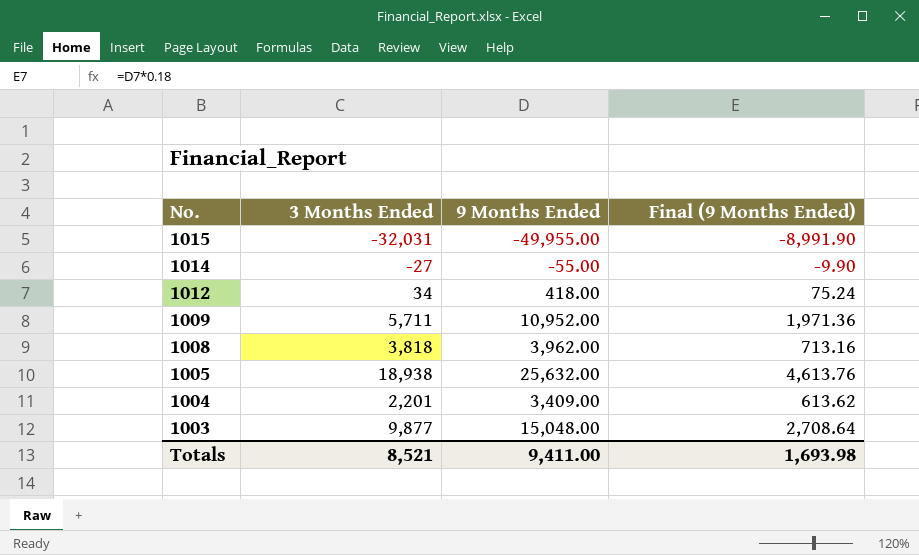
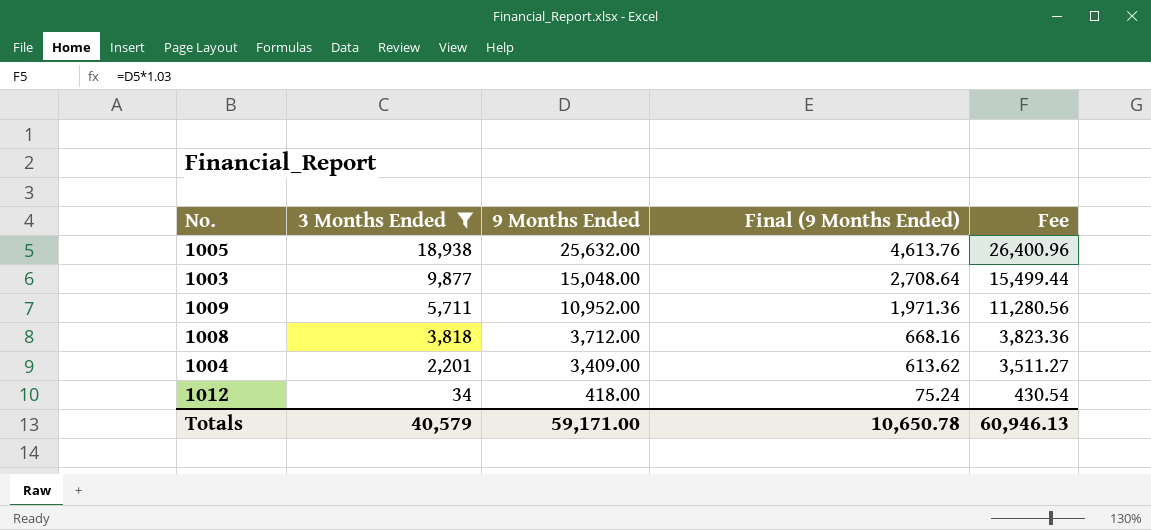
filter: none -> 3 Months Ended >= 34
row order: No. descending -> 3 Months Ended descending
column Fee | formula: none -> [9 Months Ended] * 1.03
1008 | 9 Months Ended: 3,962.00 -> 3,712.00
1008 | Final (9 Months Ended): 713.16 -> 668.16
Totals | 3 Months Ended: 8,521 -> 40,579
Totals | 9 Months Ended: 9,411.00 -> 59,171.00
Totals | Final (9 Months Ended): 1,693.98 -> 10,650.78

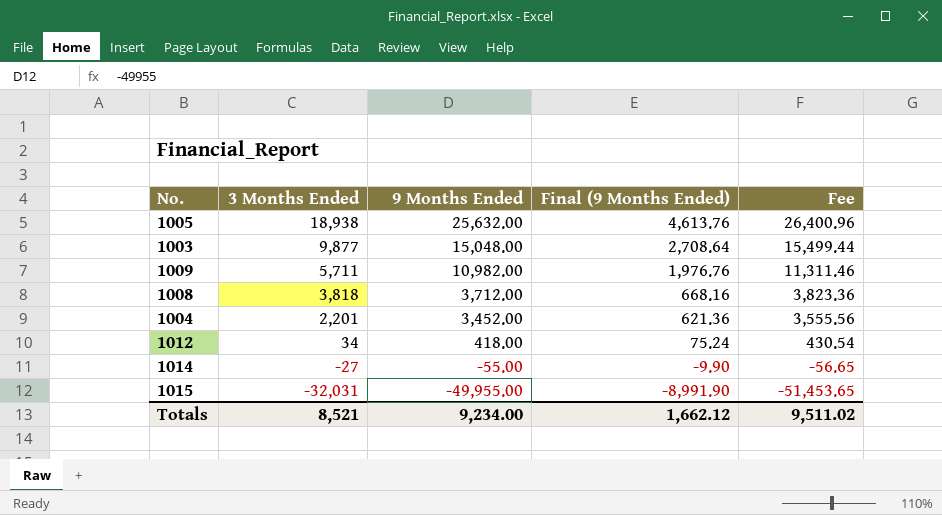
filter: 3 Months Ended >= 34 -> none
1009 | 9 Months Ended: 10,952.00 -> 10,982.00
1009 | Final (9 Months Ended): 1,971.36 -> 1,976.76
1009 | Fee: 11,280.56 -> 11,311.46
1004 | 9 Months Ended: 3,409.00 -> 3,452.00
1004 | Final (9 Months Ended): 613.62 -> 621.36
1004 | Fee: 3,511.27 -> 3,555.56
Totals | 3 Months Ended: 40,579 -> 8,521
Totals | 9 Months Ended: 59,171.00 -> 9,234.00
Totals | Final (9 Months Ended): 10,650.78 -> 1,662.12
Totals | Fee: 60,946.13 -> 9,511.02

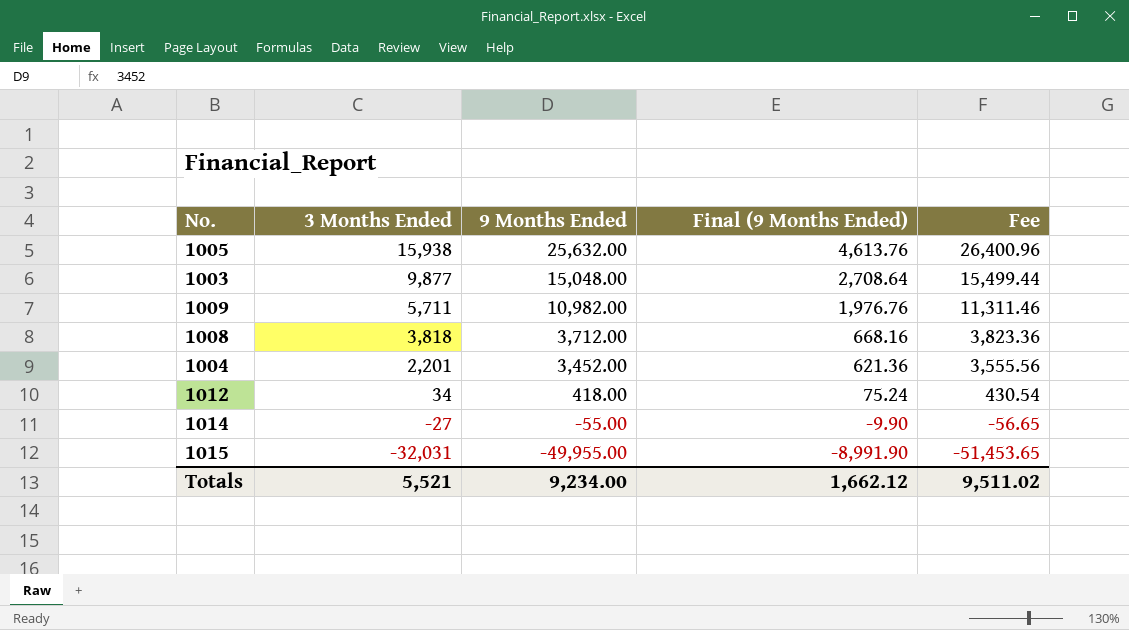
1005 | 3 Months Ended: 18,938 -> 15,938
Totals | 3 Months Ended: 8,521 -> 5,521

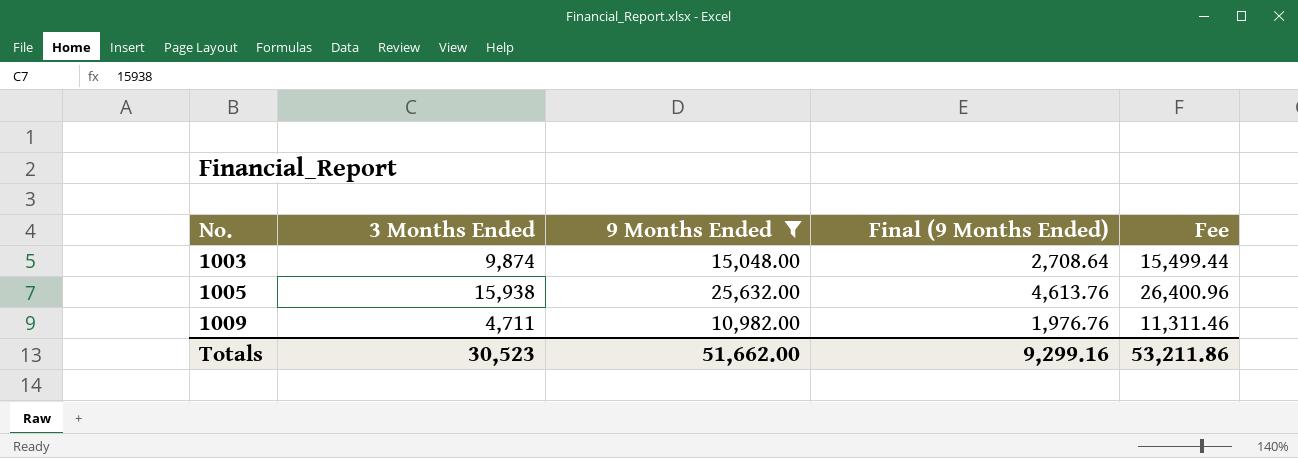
filter: none -> 9 Months Ended >= 10,982.00
row order: 3 Months Ended descending -> No. ascending
1003 | 3 Months Ended: 9,877 -> 9,874
1009 | 3 Months Ended: 5,711 -> 4,711
Totals | 3 Months Ended: 5,521 -> 30,523
Totals | 9 Months Ended: 9,234.00 -> 51,662.00
Totals | Final (9 Months Ended): 1,662.12 -> 9,299.16
Totals | Fee: 9,511.02 -> 53,211.86

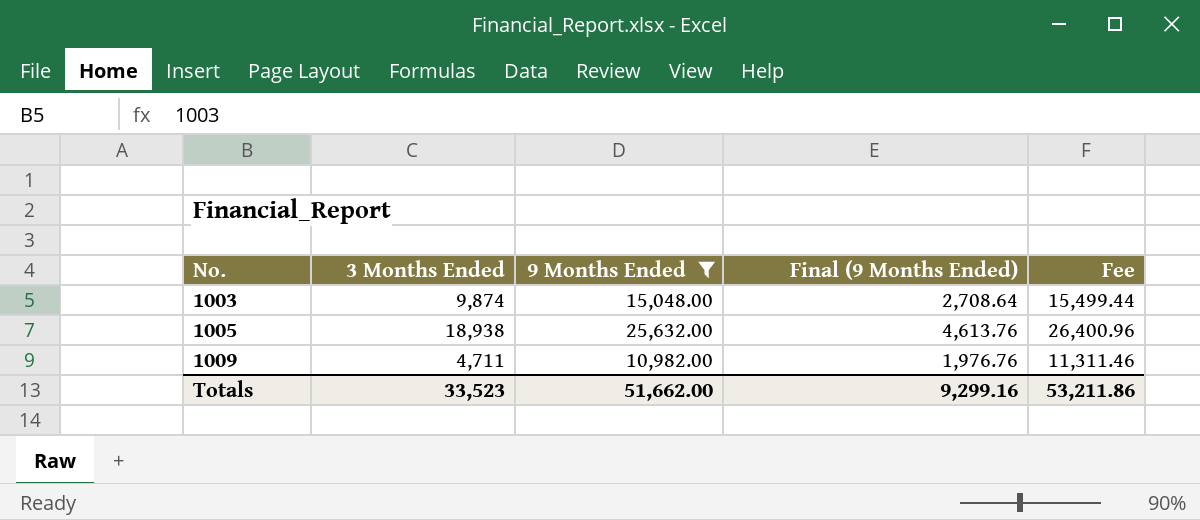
1005 | 3 Months Ended: 15,938 -> 18,938
Totals | 3 Months Ended: 30,523 -> 33,523

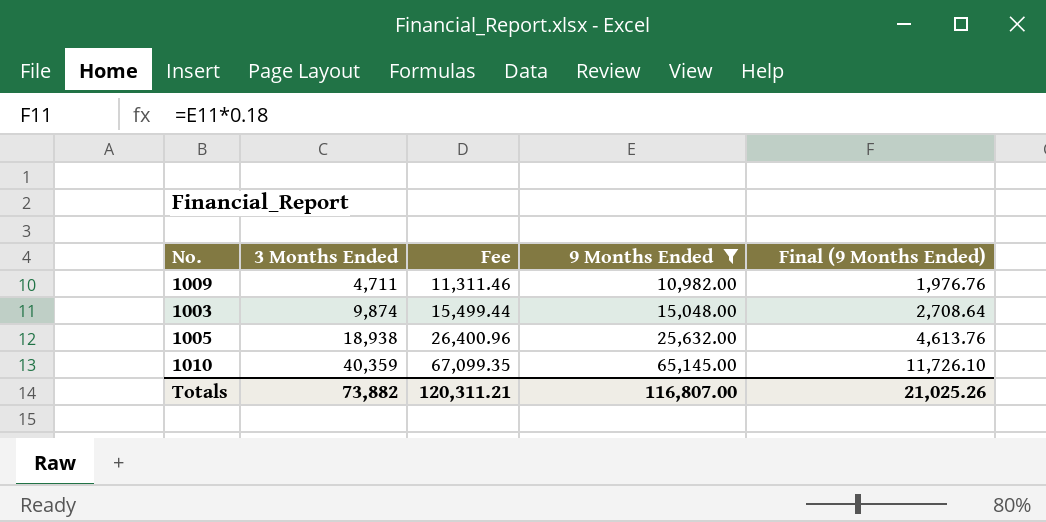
row order: No. ascending -> 3 Months Ended ascending
column Fee | position: 5 -> 3
row 1010: none -> 40,359 | 67,099.35 | 65,145.00 | 11,726.10
Totals | 3 Months Ended: 33,523 -> 73,882
Totals | Fee: 53,211.86 -> 120,311.21
Totals | 9 Months Ended: 51,662.00 -> 116,807.00
Totals | Final (9 Months Ended): 9,299.16 -> 21,025.26

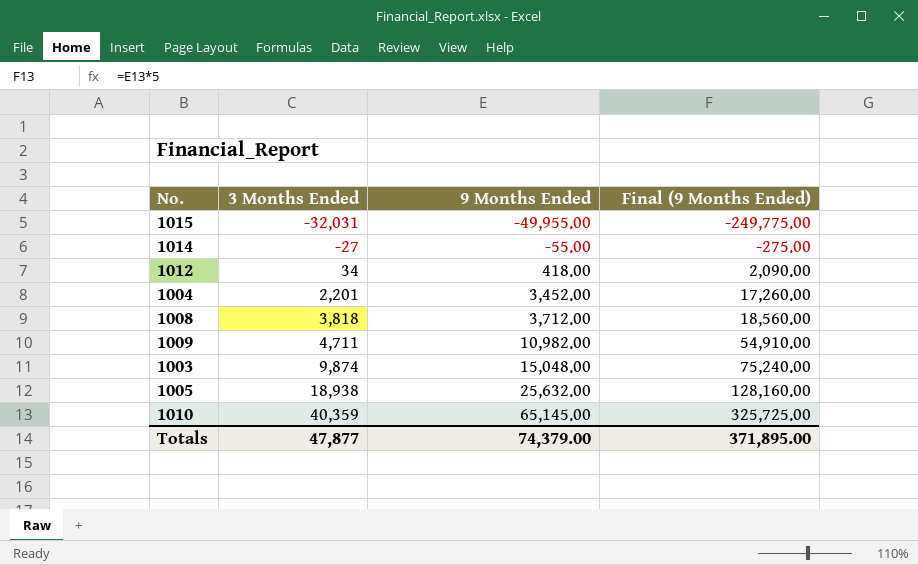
filter: 9 Months Ended >= 10,982.00 -> none
column Fee | formula: [9 Months Ended] * 1.03 -> none
column Final (9 Months Ended) | formula: [9 Months Ended] * 0.18 -> [9 Months Ended] * 5
Totals | 3 Months Ended: 73,882 -> 47,877
Totals | 9 Months Ended: 116,807.00 -> 74,379.00
Totals | Final (9 Months Ended): 21,025.26 -> 371,895.00

